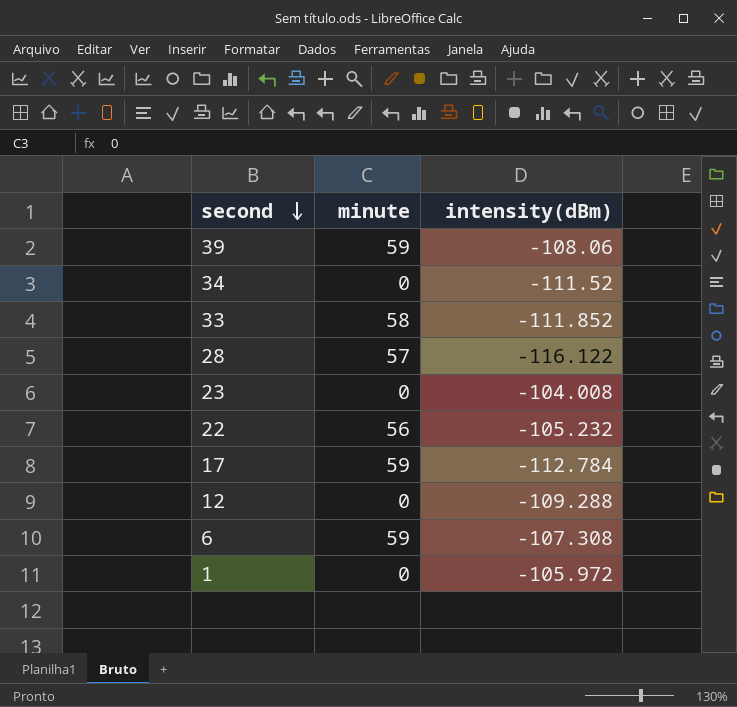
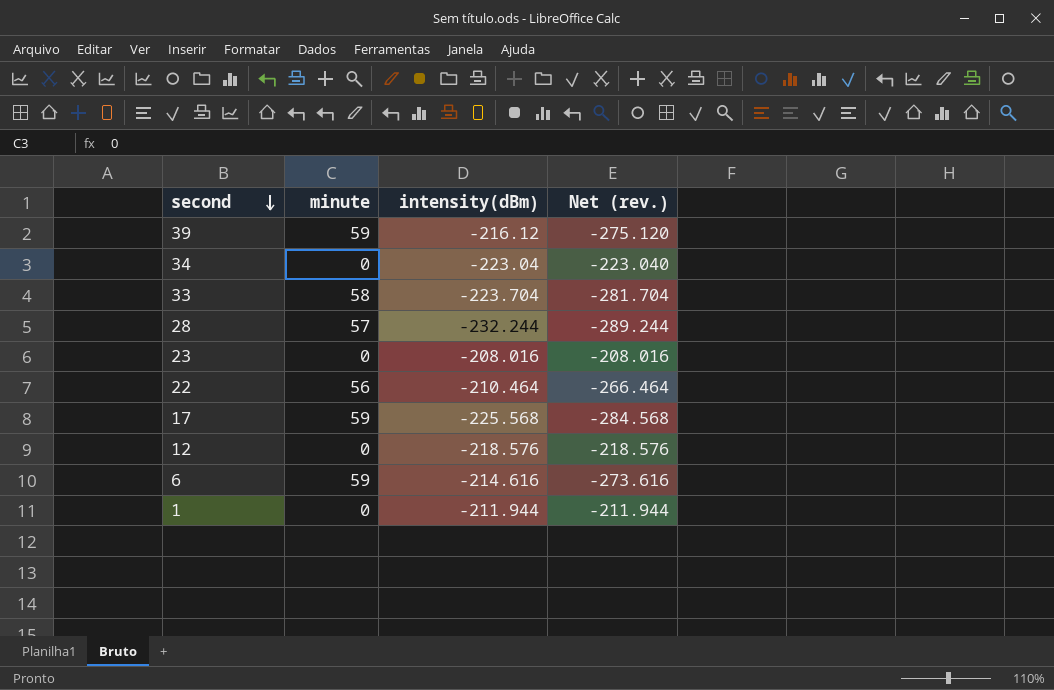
column Net (rev.) | formula: none -> [intensity(dBm)] - [minute]
39 | intensity(dBm): -108.06 -> -216.12
34 | intensity(dBm): -111.52 -> -223.04
33 | intensity(dBm): -111.852 -> -223.704
28 | intensity(dBm): -116.122 -> -232.244
23 | intensity(dBm): -104.008 -> -208.016
22 | intensity(dBm): -105.232 -> -210.464
17 | intensity(dBm): -112.784 -> -225.568
12 | intensity(dBm): -109.288 -> -218.576
6 | intensity(dBm): -107.308 -> -214.616
1 | intensity(dBm): -105.972 -> -211.944

